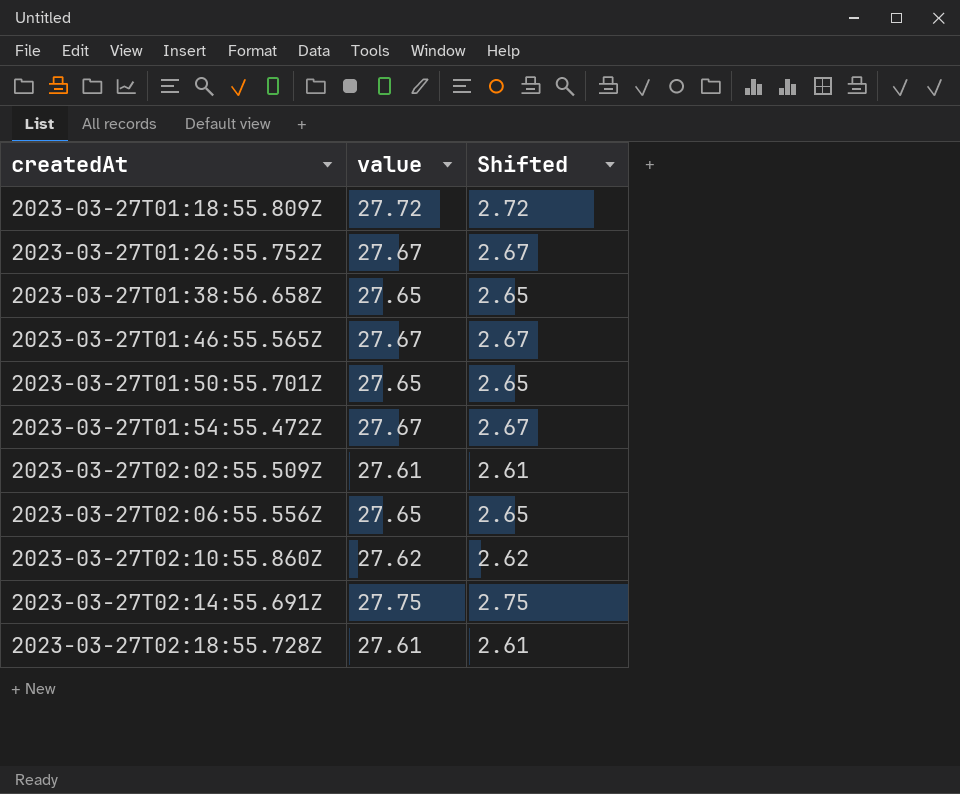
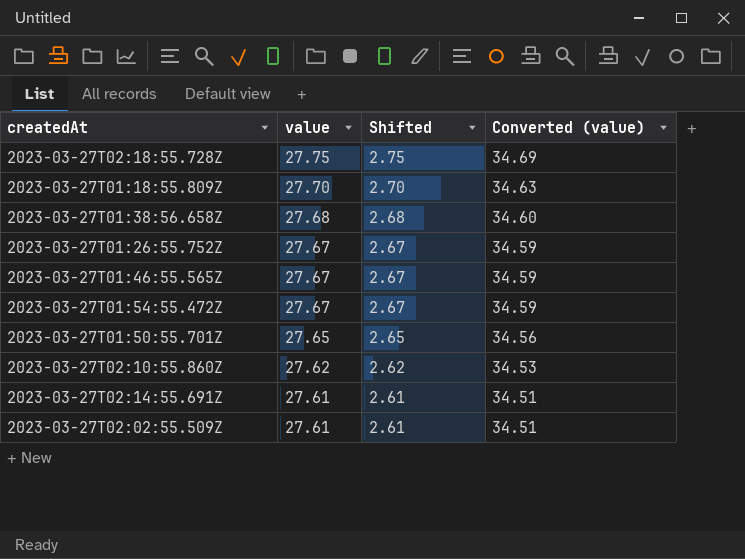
row order: createdAt ascending -> value descending
column Converted (value) | formula: none -> [value] * 1.25
row 2023-03-27T02:06:55.556Z: 27.65 | 2.65 -> none
2023-03-27T02:18:55.728Z | value: 27.61 -> 27.75
2023-03-27T02:18:55.728Z | Shifted: 2.61 -> 2.75
2023-03-27T01:18:55.809Z | value: 27.72 -> 27.70
2023-03-27T01:18:55.809Z | Shifted: 2.72 -> 2.70
2023-03-27T01:38:56.658Z | value: 27.65 -> 27.68
2023-03-27T01:38:56.658Z | Shifted: 2.65 -> 2.68
2023-03-27T02:14:55.691Z | value: 27.75 -> 27.61
2023-03-27T02:14:55.691Z | Shifted: 2.75 -> 2.61

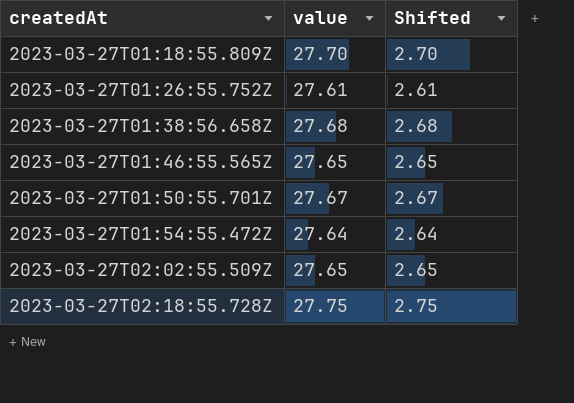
row order: value descending -> createdAt ascending
column Converted (value) | formula: [value] * 1.25 -> none
row 2023-03-27T02:10:55.860Z: 27.62 | 2.62 | 34.53 -> none
row 2023-03-27T02:14:55.691Z: 27.61 | 2.61 | 34.51 -> none
2023-03-27T01:26:55.752Z | value: 27.67 -> 27.61
2023-03-27T01:26:55.752Z | Shifted: 2.67 -> 2.61
2023-03-27T01:46:55.565Z | value: 27.67 -> 27.65
2023-03-27T01:46:55.565Z | Shifted: 2.67 -> 2.65
2023-03-27T01:50:55.701Z | value: 27.65 -> 27.67
2023-03-27T01:50:55.701Z | Shifted: 2.65 -> 2.67
2023-03-27T01:54:55.472Z | value: 27.67 -> 27.64
2023-03-27T01:54:55.472Z | Shifted: 2.67 -> 2.64
2023-03-27T02:02:55.509Z | value: 27.61 -> 27.65
2023-03-27T02:02:55.509Z | Shifted: 2.61 -> 2.65

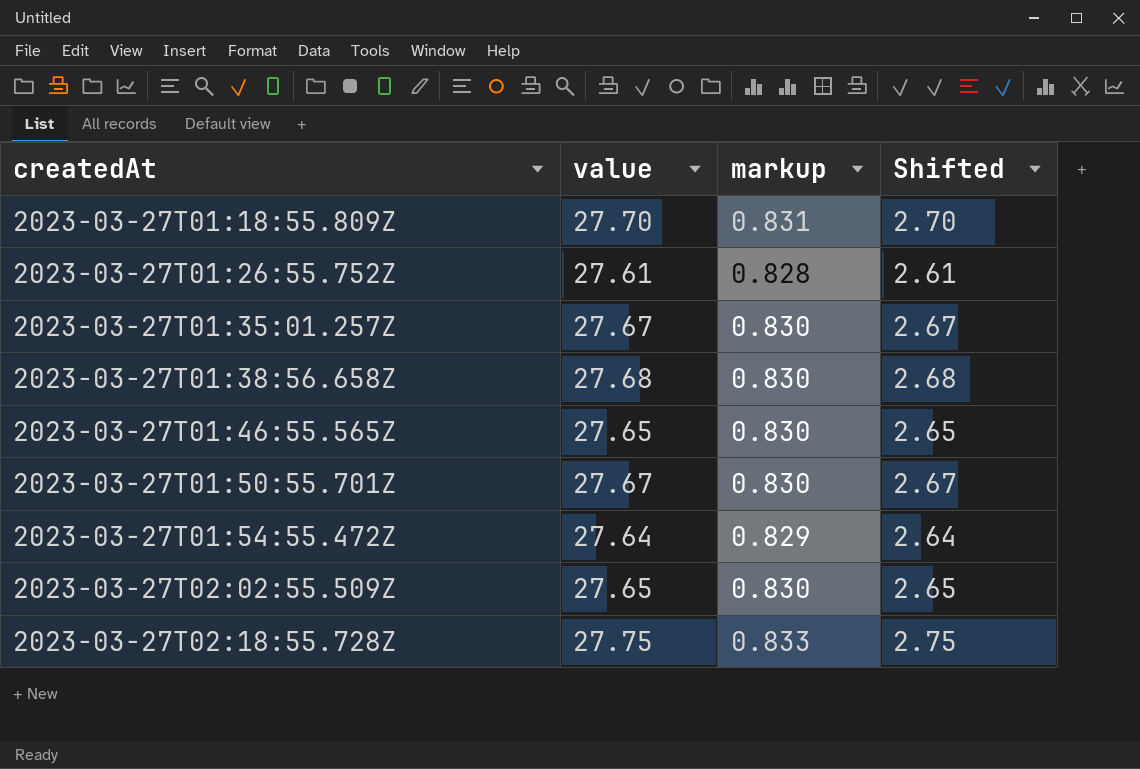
column markup | formula: none -> [value] * 0.03
row 2023-03-27T01:35:01.257Z: none -> 27.67 | 0.830 | 2.67

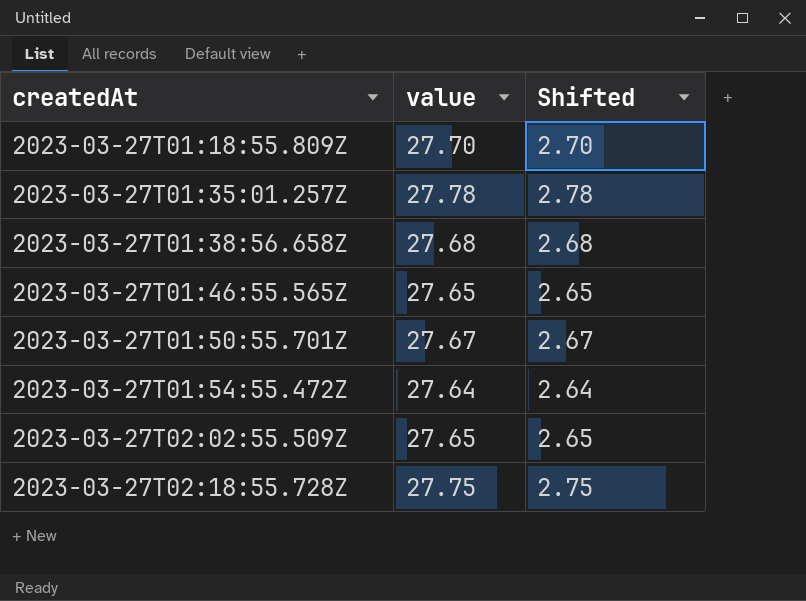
column markup | formula: [value] * 0.03 -> none
row 2023-03-27T01:26:55.752Z: 27.61 | 0.828 | 2.61 -> none
2023-03-27T01:35:01.257Z | value: 27.67 -> 27.78
2023-03-27T01:35:01.257Z | Shifted: 2.67 -> 2.78

